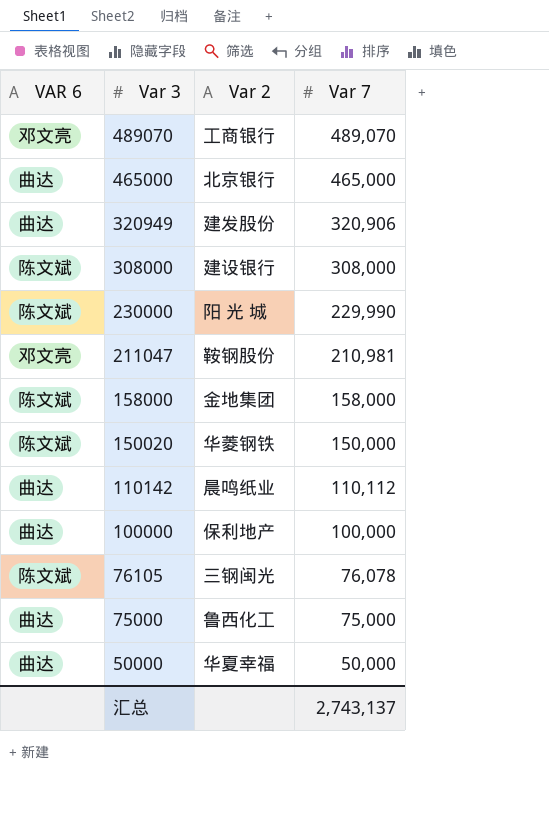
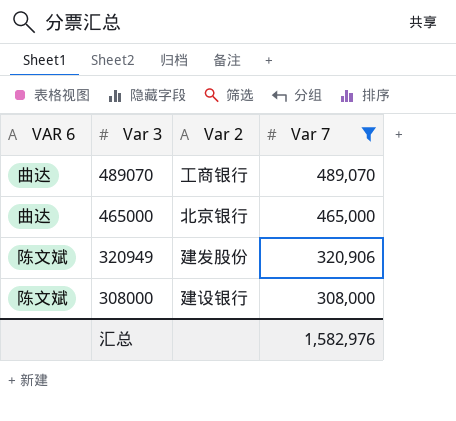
filter: none -> Var 7 >= 308,000
489070 | VAR 6: 邓文亮 -> 曲达
320949 | VAR 6: 曲达 -> 陈文斌
汇总 | Var 7: 2,743,137 -> 1,582,976

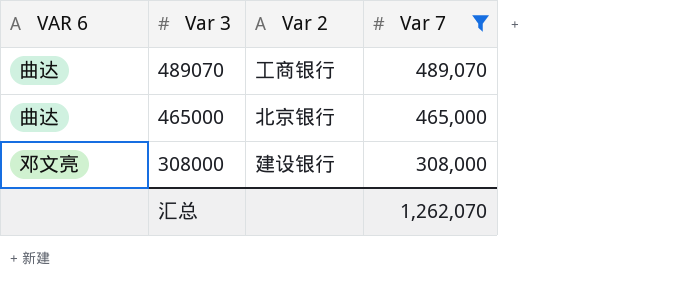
row 320949: 陈文斌 | 建发股份 | 320,906 -> none
308000 | VAR 6: 陈文斌 -> 邓文亮
汇总 | Var 7: 1,582,976 -> 1,262,070

